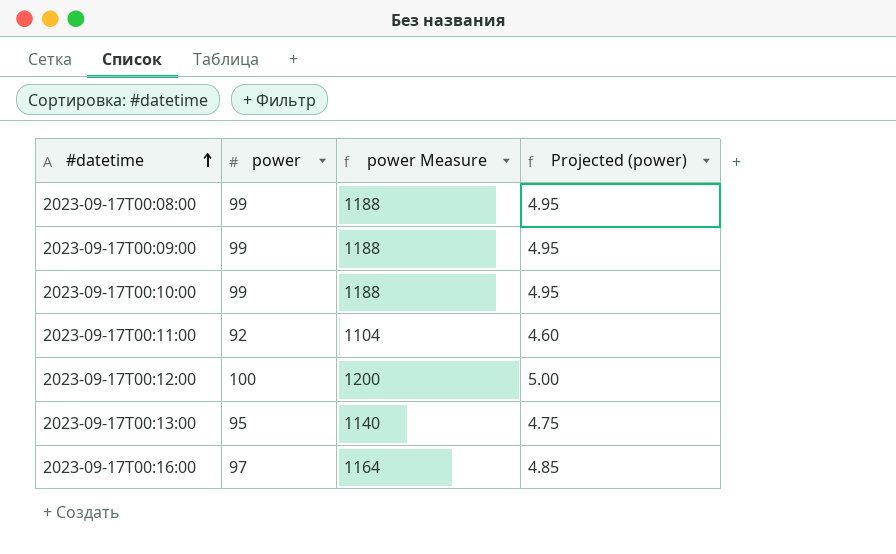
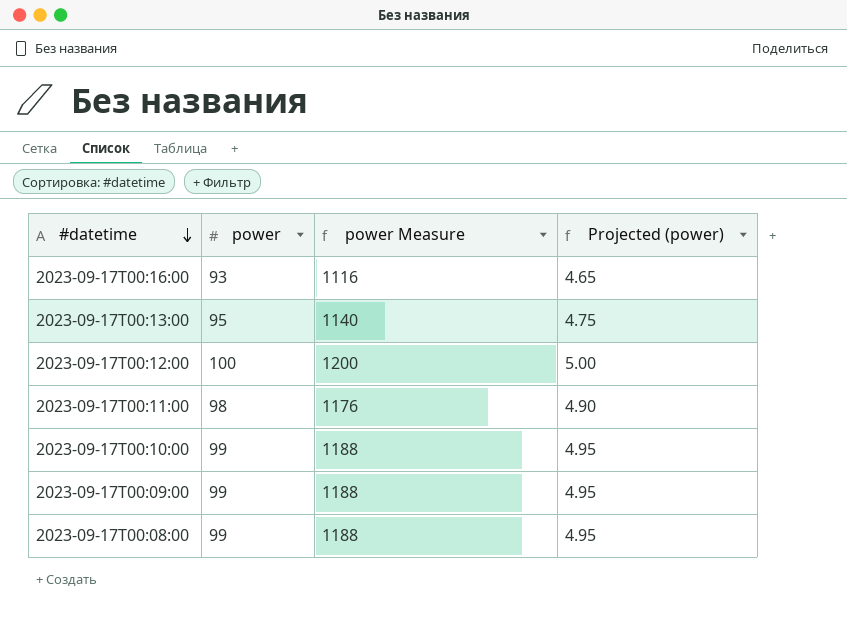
row order: #datetime ascending -> #datetime descending
2023-09-17T00:16:00 | power: 97 -> 93
2023-09-17T00:16:00 | power Measure: 1164 -> 1116
2023-09-17T00:16:00 | Projected (power): 4.85 -> 4.65
2023-09-17T00:11:00 | power: 92 -> 98
2023-09-17T00:11:00 | power Measure: 1104 -> 1176
2023-09-17T00:11:00 | Projected (power): 4.60 -> 4.90

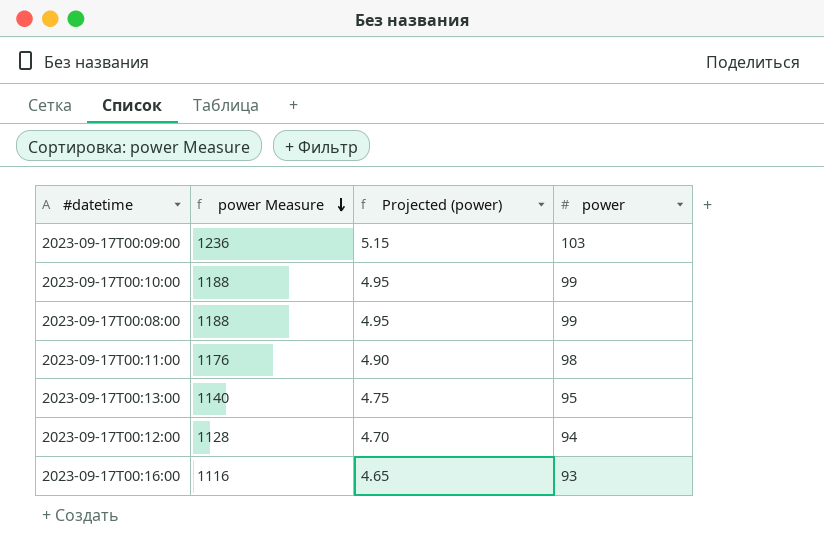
row order: #datetime descending -> power Measure descending
column power | position: 2 -> 4
2023-09-17T00:09:00 | power Measure: 1188 -> 1236
2023-09-17T00:09:00 | Projected (power): 4.95 -> 5.15
2023-09-17T00:09:00 | power: 99 -> 103
2023-09-17T00:12:00 | power Measure: 1200 -> 1128
2023-09-17T00:12:00 | Projected (power): 5.00 -> 4.70
2023-09-17T00:12:00 | power: 100 -> 94

